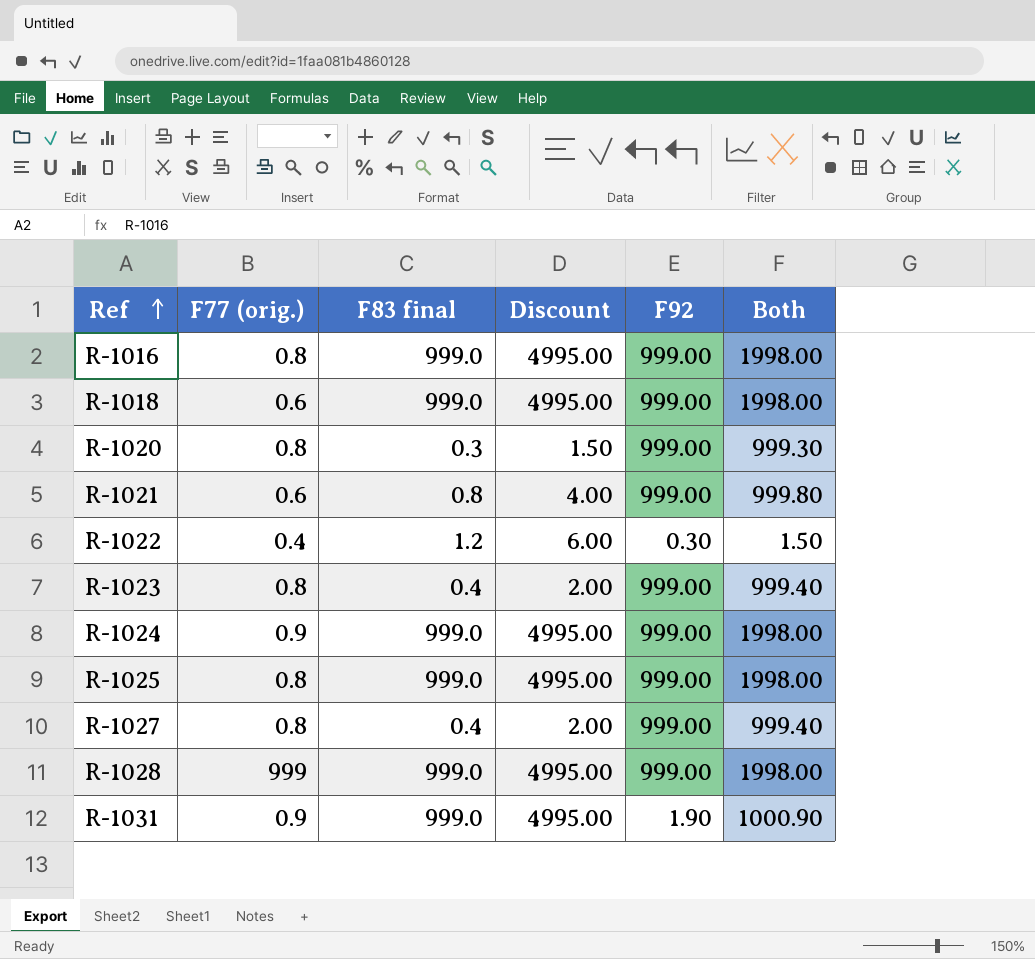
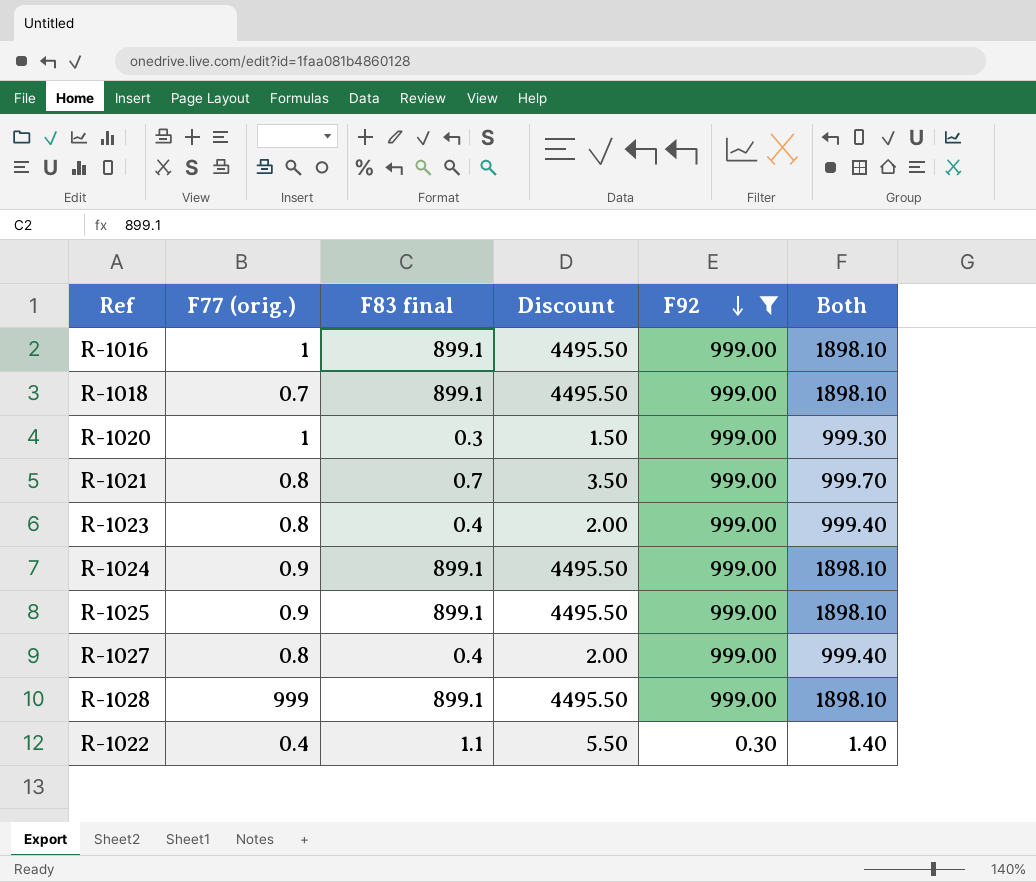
filter: none -> F92 != 1.90
row order: Ref ascending -> F92 descending
R-1016 | F77 (orig.): 0.8 -> 1
R-1016 | F83 final: 999.0 -> 899.1
R-1016 | Discount: 4995.00 -> 4495.50
R-1016 | Both: 1998.00 -> 1898.10
R-1018 | F77 (orig.): 0.6 -> 0.7
R-1018 | F83 final: 999.0 -> 899.1
R-1018 | Discount: 4995.00 -> 4495.50
R-1018 | Both: 1998.00 -> 1898.10
R-1020 | F77 (orig.): 0.8 -> 1
R-1021 | F77 (orig.): 0.6 -> 0.8
R-1021 | F83 final: 0.8 -> 0.7
R-1021 | Discount: 4.00 -> 3.50
R-1021 | Both: 999.80 -> 999.70
R-1024 | F83 final: 999.0 -> 899.1
R-1024 | Discount: 4995.00 -> 4495.50
R-1024 | Both: 1998.00 -> 1898.10
R-1025 | F77 (orig.): 0.8 -> 0.9
R-1025 | F83 final: 999.0 -> 899.1
R-1025 | Discount: 4995.00 -> 4495.50
R-1025 | Both: 1998.00 -> 1898.10
R-1028 | F83 final: 999.0 -> 899.1
R-1028 | Discount: 4995.00 -> 4495.50
R-1028 | Both: 1998.00 -> 1898.10
R-1022 | F83 final: 1.2 -> 1.1
R-1022 | Discount: 6.00 -> 5.50
R-1022 | Both: 1.50 -> 1.40

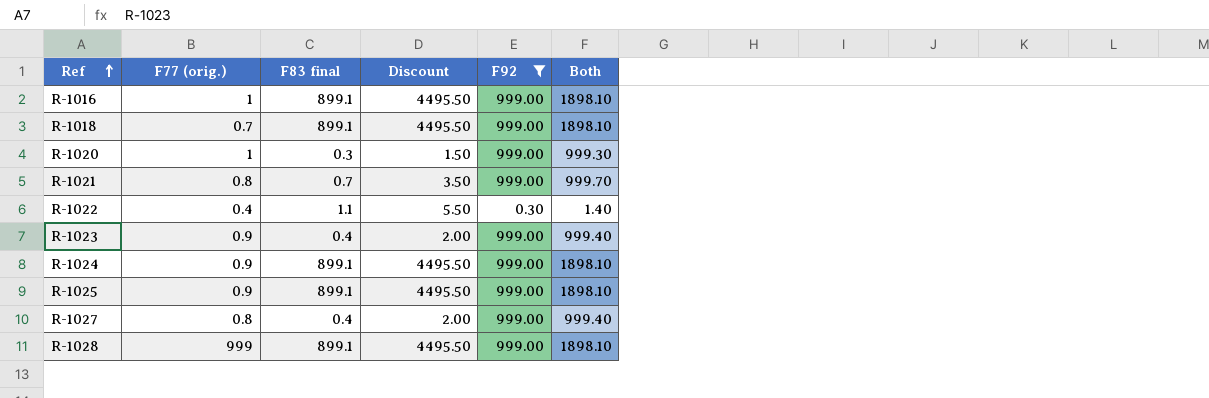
row order: F92 descending -> Ref ascending
R-1023 | F77 (orig.): 0.8 -> 0.9

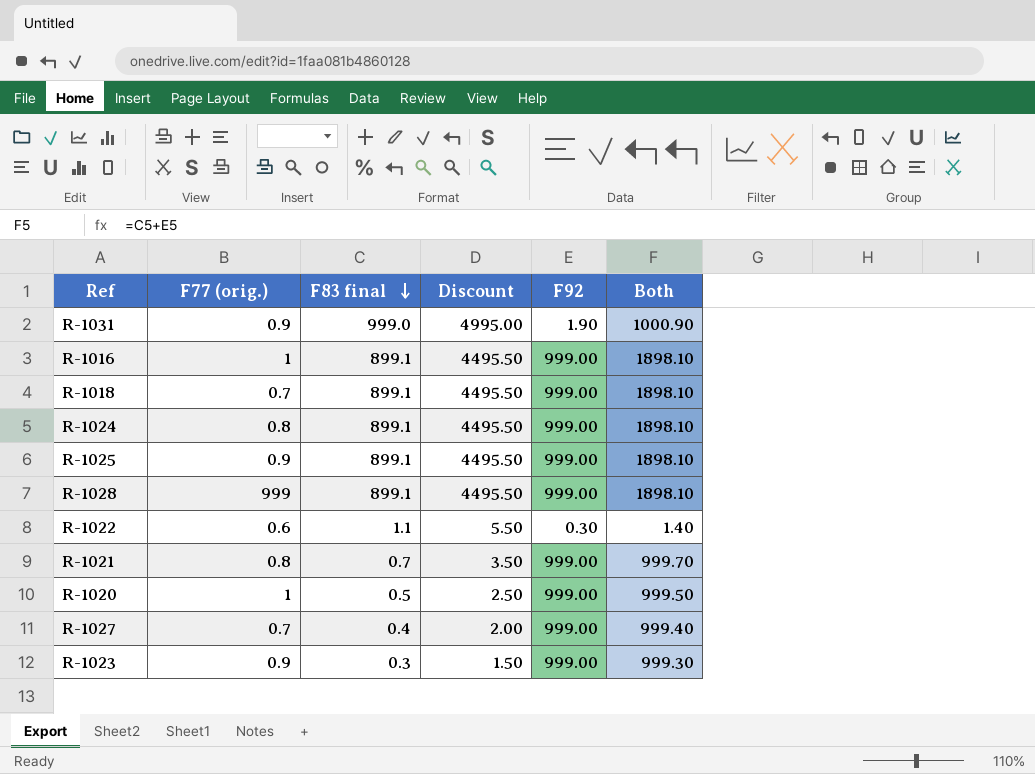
filter: F92 != 1.90 -> none
row order: Ref ascending -> F83 final descending
R-1024 | F77 (orig.): 0.9 -> 0.8
R-1022 | F77 (orig.): 0.4 -> 0.6
R-1020 | F83 final: 0.3 -> 0.5
R-1020 | Discount: 1.50 -> 2.50
R-1020 | Both: 999.30 -> 999.50
R-1027 | F77 (orig.): 0.8 -> 0.7
R-1023 | F83 final: 0.4 -> 0.3
R-1023 | Discount: 2.00 -> 1.50
R-1023 | Both: 999.40 -> 999.30

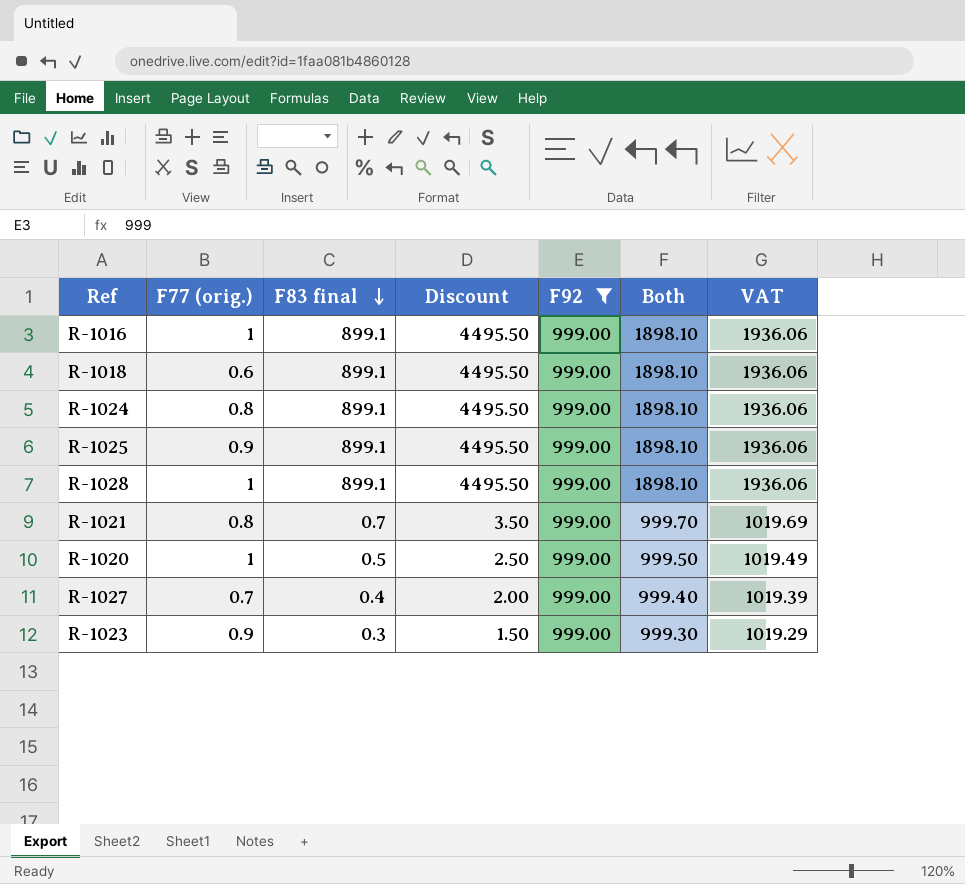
filter: none -> F92 = 999.00
column VAT | formula: none -> [Both] * 1.02
R-1018 | F77 (orig.): 0.7 -> 0.6
R-1028 | F77 (orig.): 999 -> 1

